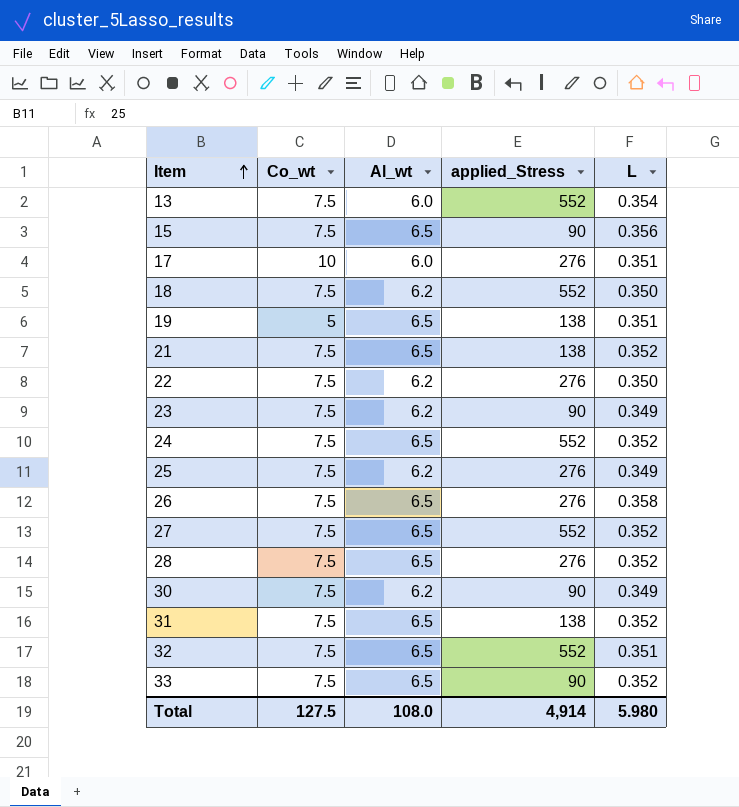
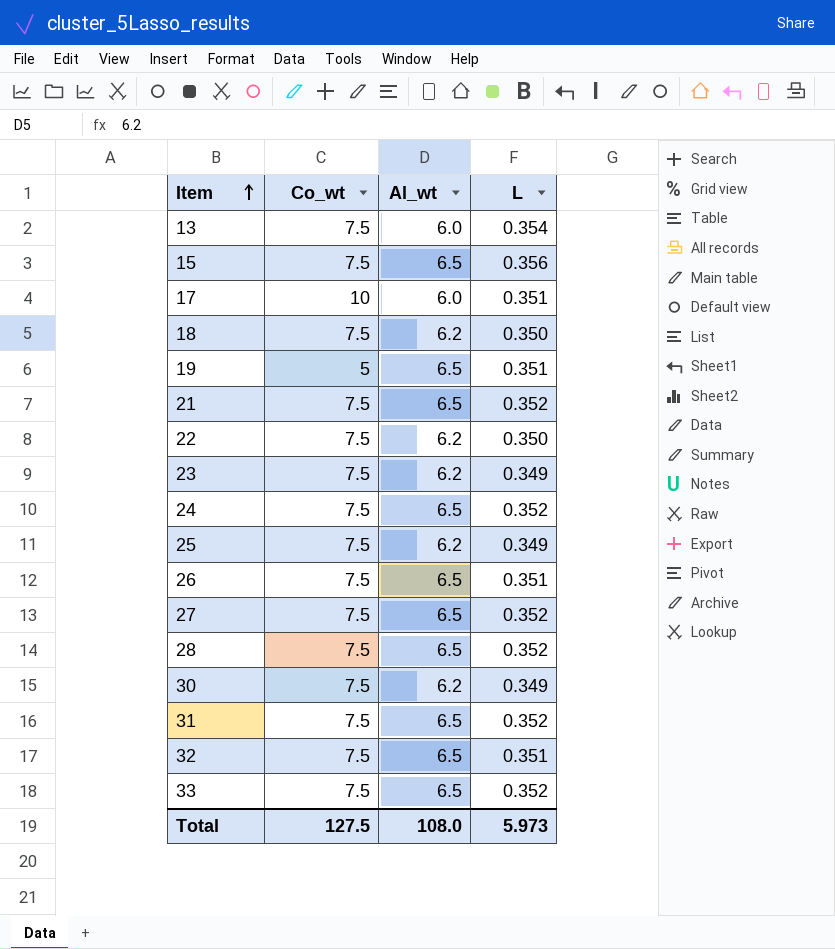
column applied_Stress | position: 4 -> none
26 | L: 0.358 -> 0.351
Total | L: 5.980 -> 5.973

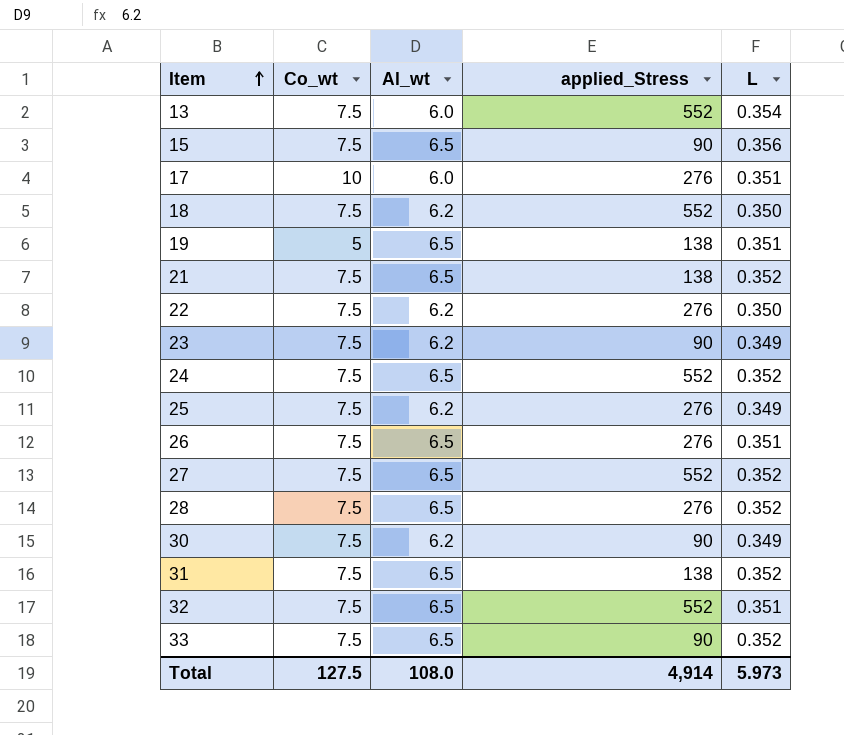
column applied_Stress | position: none -> 4

